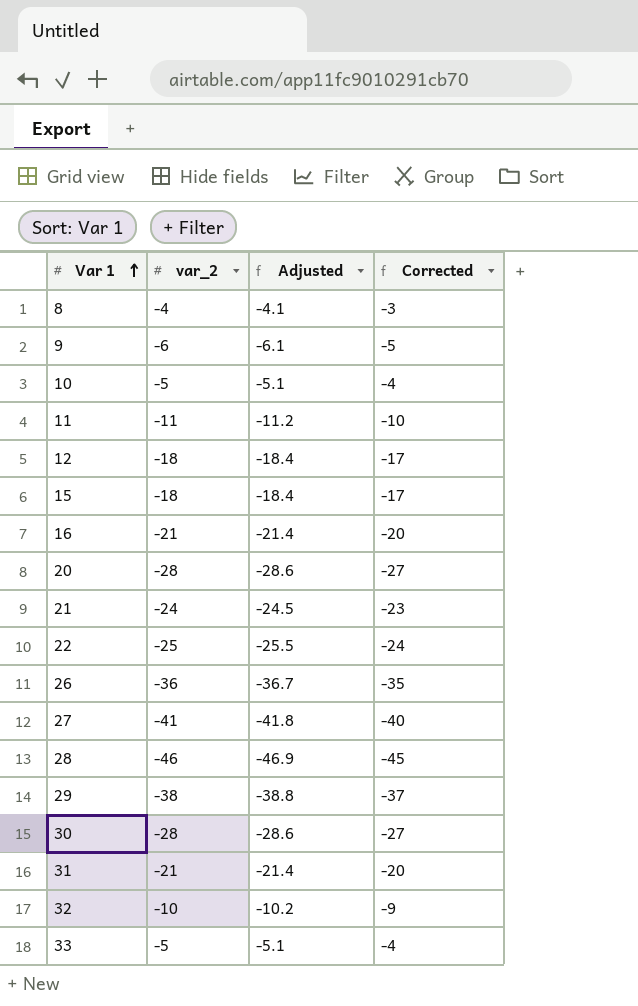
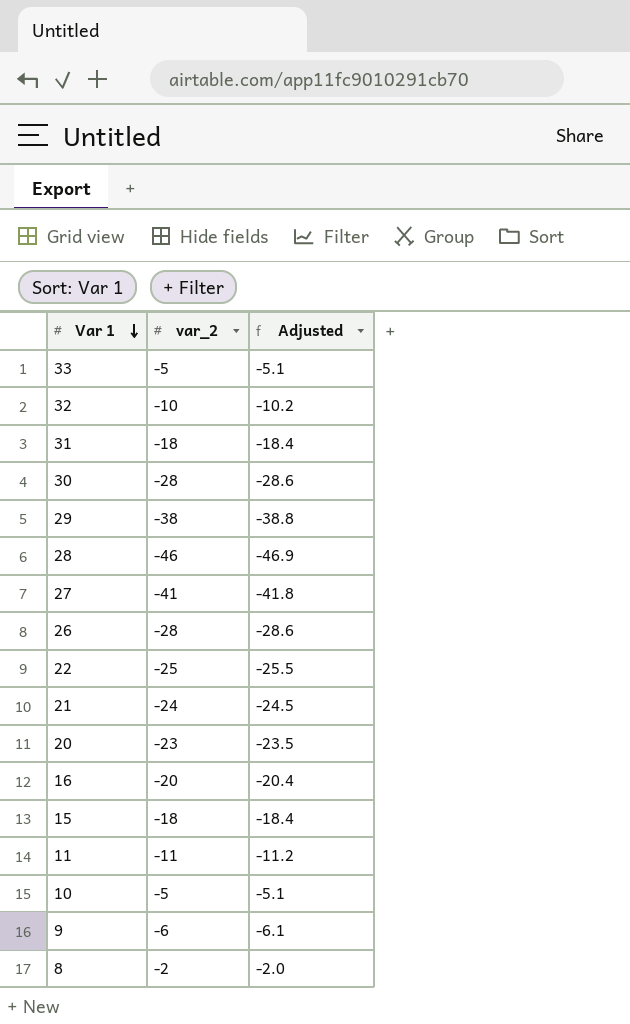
row order: Var 1 ascending -> Var 1 descending
column Corrected | formula: [var_2] + 1 -> none
row 12: -18 | -18.4 | -17 -> none
31 | var_2: -21 -> -18
31 | Adjusted: -21.4 -> -18.4
26 | var_2: -36 -> -28
26 | Adjusted: -36.7 -> -28.6
20 | var_2: -28 -> -23
20 | Adjusted: -28.6 -> -23.5
16 | var_2: -21 -> -20
16 | Adjusted: -21.4 -> -20.4
8 | var_2: -4 -> -2
8 | Adjusted: -4.1 -> -2.0

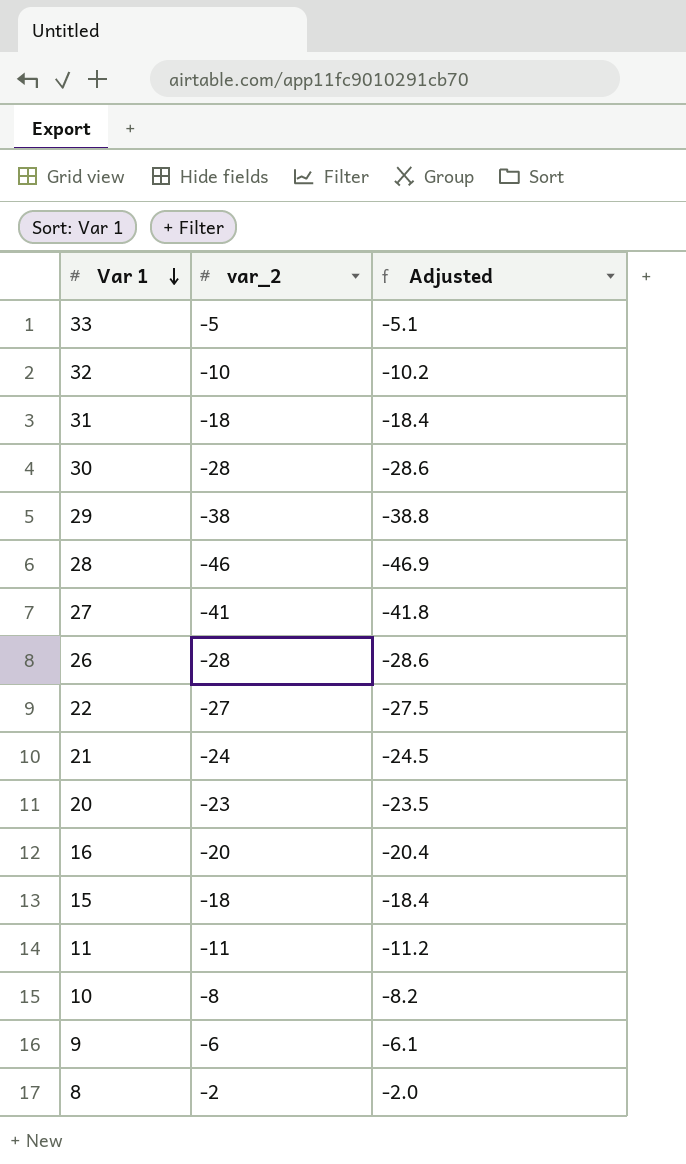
22 | var_2: -25 -> -27
22 | Adjusted: -25.5 -> -27.5
10 | var_2: -5 -> -8
10 | Adjusted: -5.1 -> -8.2

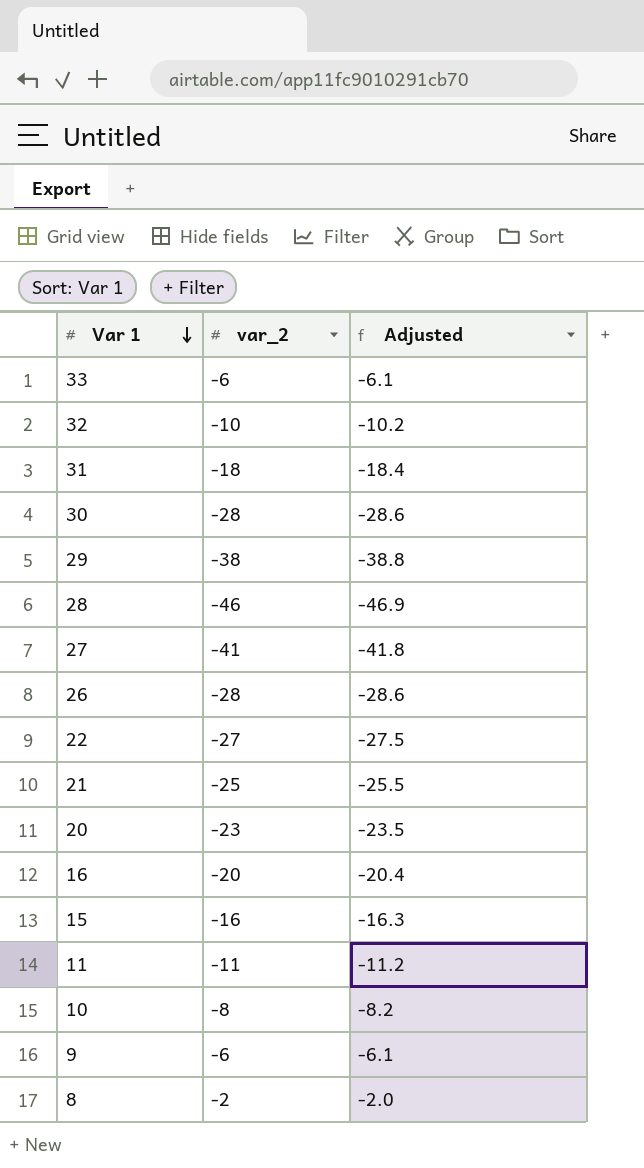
33 | var_2: -5 -> -6
33 | Adjusted: -5.1 -> -6.1
21 | var_2: -24 -> -25
21 | Adjusted: -24.5 -> -25.5
15 | var_2: -18 -> -16
15 | Adjusted: -18.4 -> -16.3

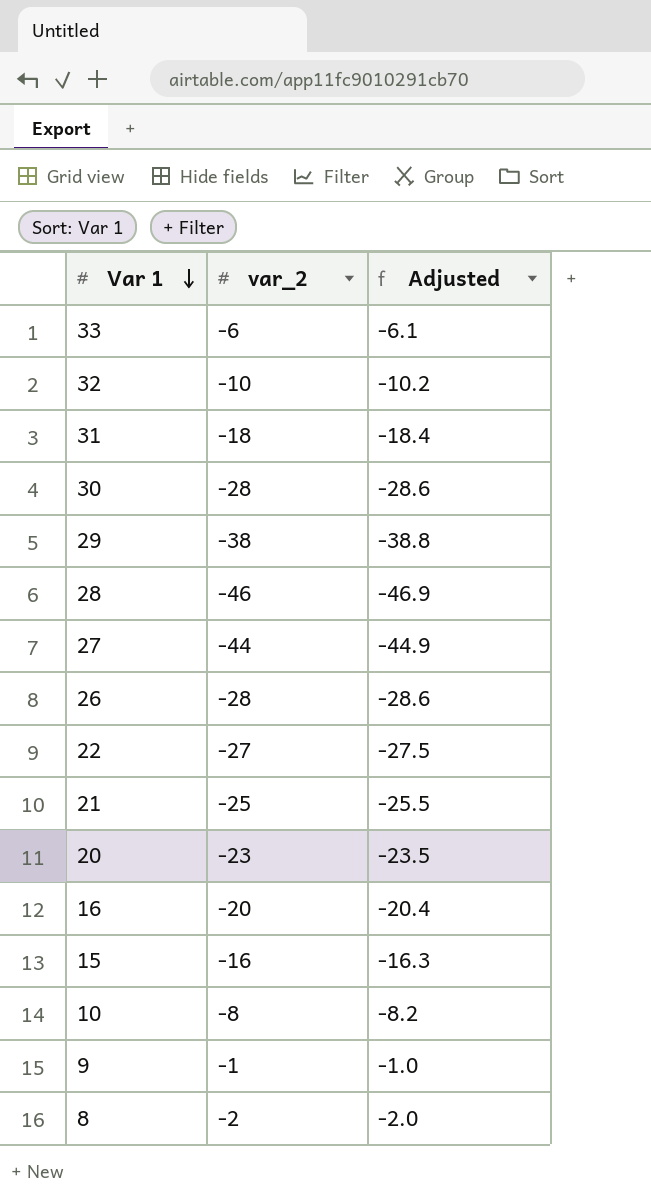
row 11: -11 | -11.2 -> none
27 | var_2: -41 -> -44
27 | Adjusted: -41.8 -> -44.9
9 | var_2: -6 -> -1
9 | Adjusted: -6.1 -> -1.0

